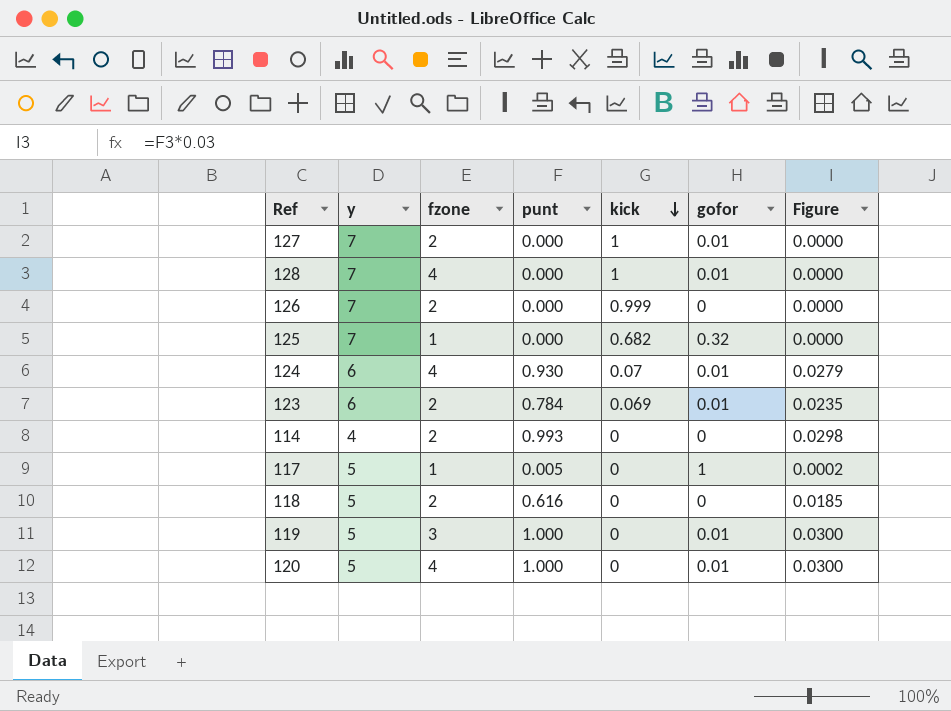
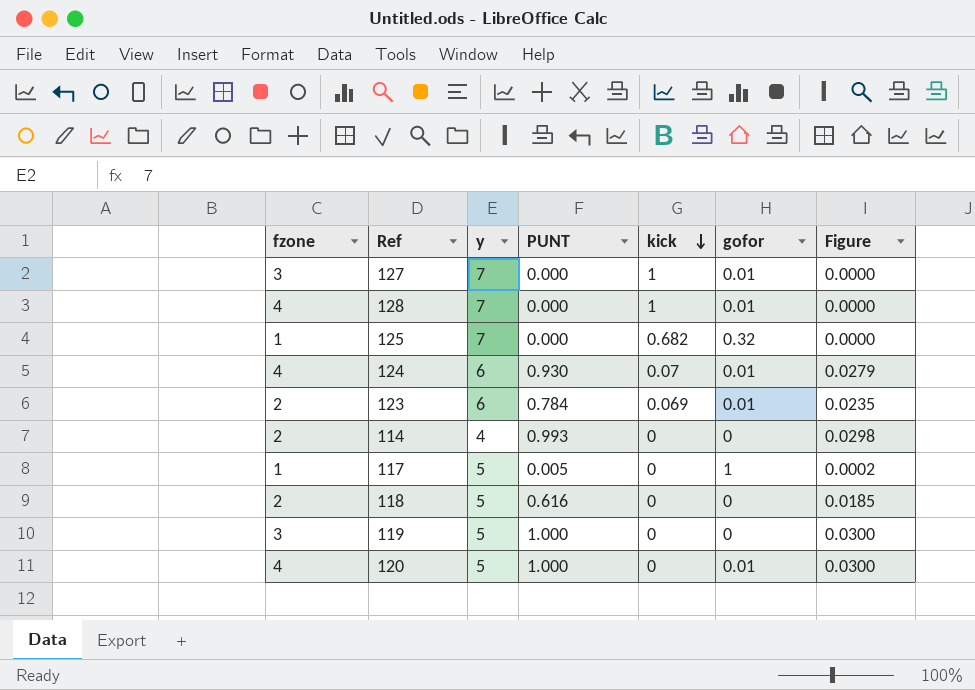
column fzone | position: 3 -> 1
column name: punt -> PUNT
row 126: 7 | 2 | 0.000 | 0.999 | 0 | 0.0000 -> none
127 | fzone: 2 -> 3
119 | gofor: 0.01 -> 0

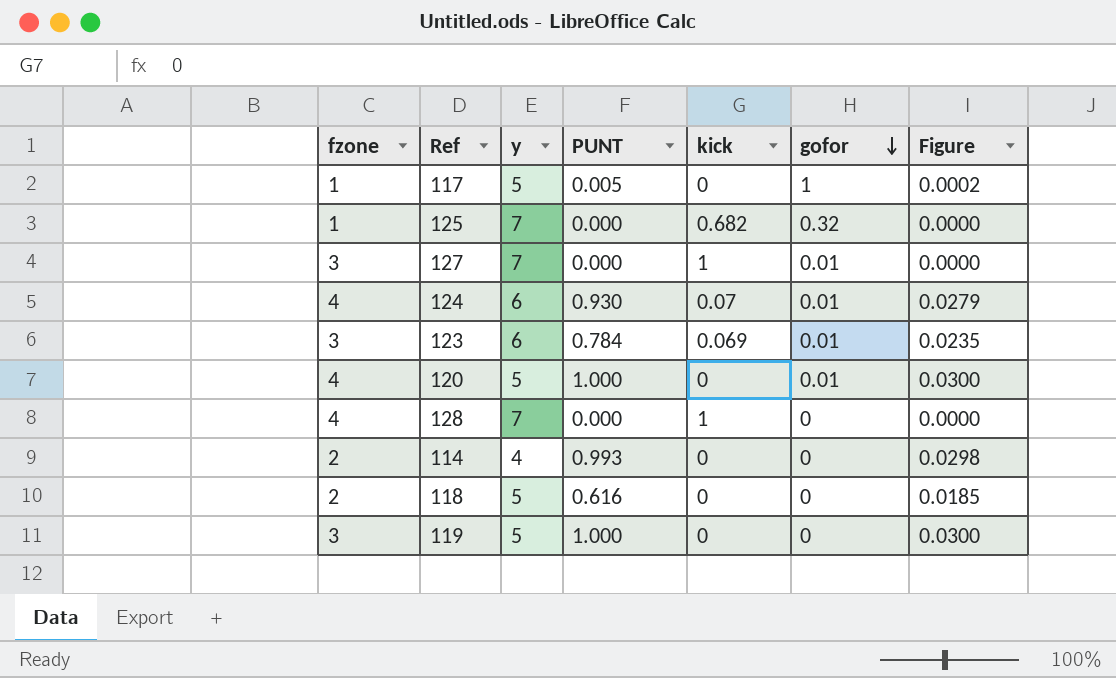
row order: kick descending -> gofor descending
123 | fzone: 2 -> 3
128 | gofor: 0.01 -> 0

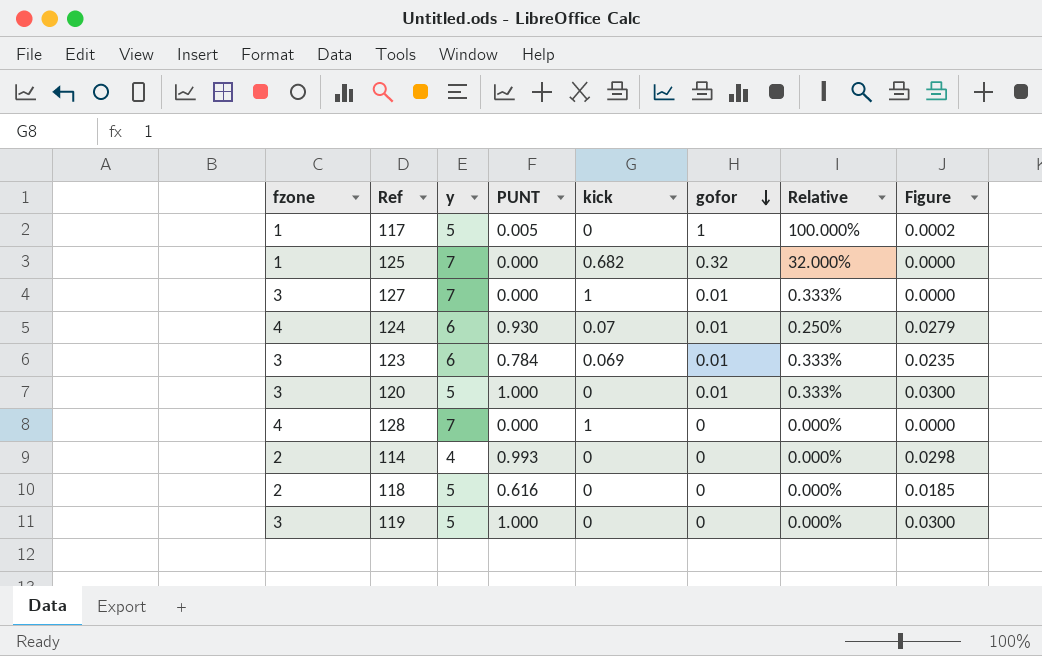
column Relative | formula: none -> [gofor] / [fzone]
120 | fzone: 4 -> 3

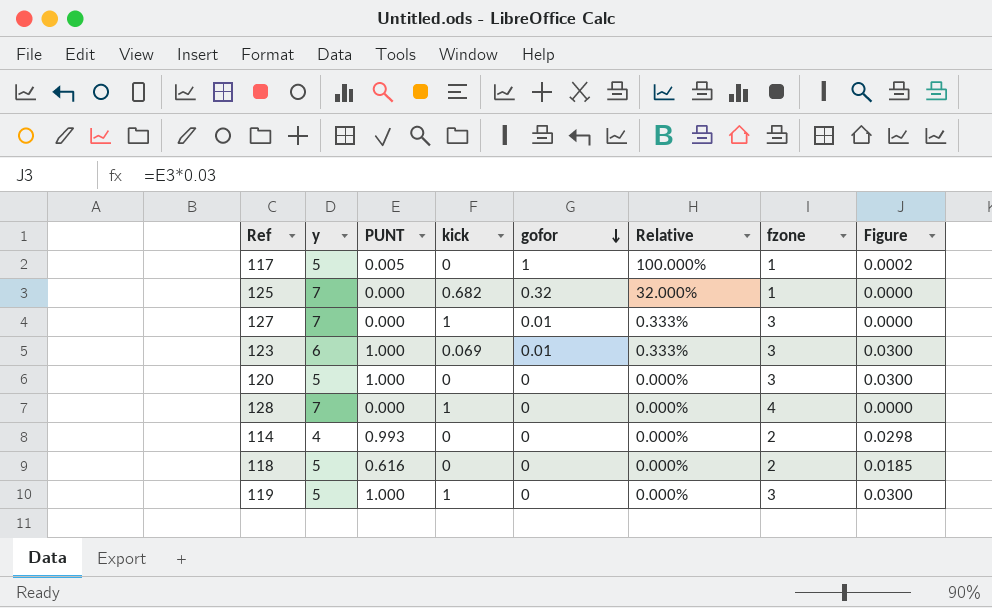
column fzone | position: 1 -> 7
row 124: 4 | 6 | 0.930 | 0.07 | 0.01 | 0.250% | 0.0279 -> none
123 | PUNT: 0.784 -> 1.000
123 | Figure: 0.0235 -> 0.0300
120 | gofor: 0.01 -> 0
120 | Relative: 0.333% -> 0.000%
119 | kick: 0 -> 1

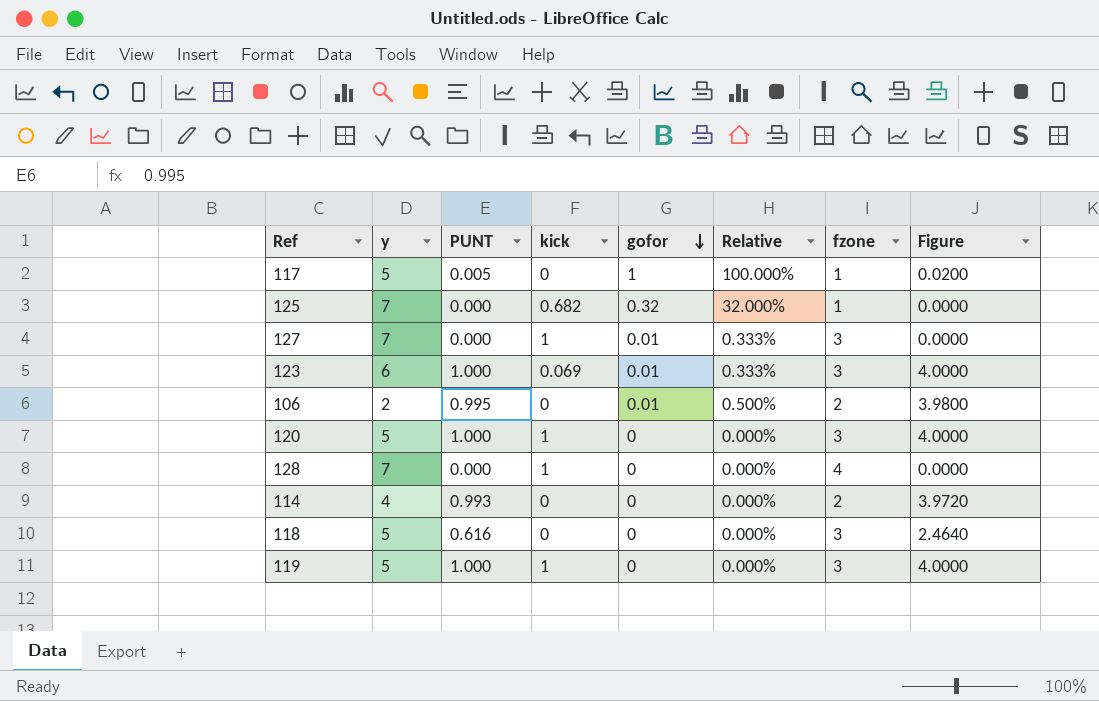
column Figure | formula: [PUNT] * 0.03 -> [PUNT] * 4
row 106: none -> 2 | 0.995 | 0 | 0.01 | 0.500% | 2 | 3.9800
120 | kick: 0 -> 1
118 | fzone: 2 -> 3

